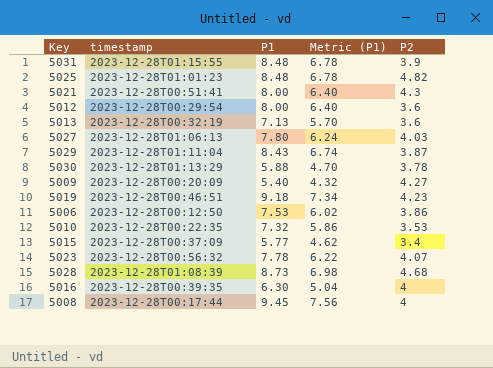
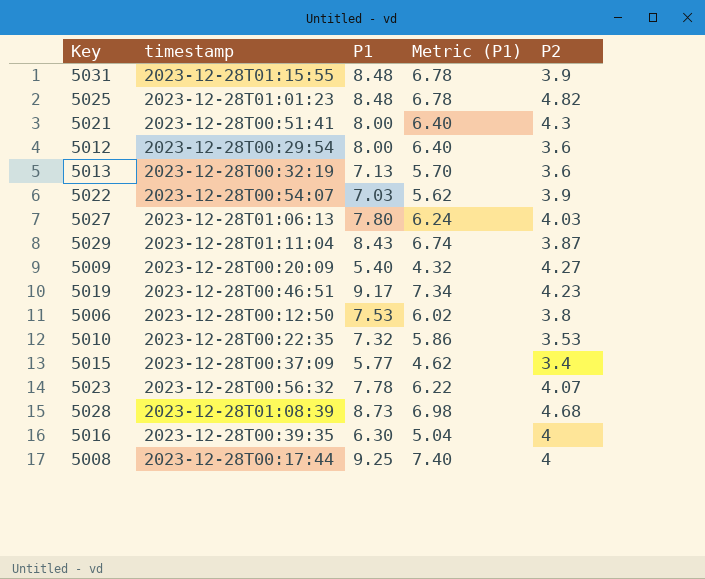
row 5030: 2023-12-28T01:13:29 | 5.88 | 4.70 | 3.78 -> none
row 5022: none -> 2023-12-28T00:54:07 | 7.03 | 5.62 | 3.9
5019 | P1: 9.18 -> 9.17
5006 | P2: 3.86 -> 3.8
5008 | P1: 9.45 -> 9.25
5008 | Metric (P1): 7.56 -> 7.40

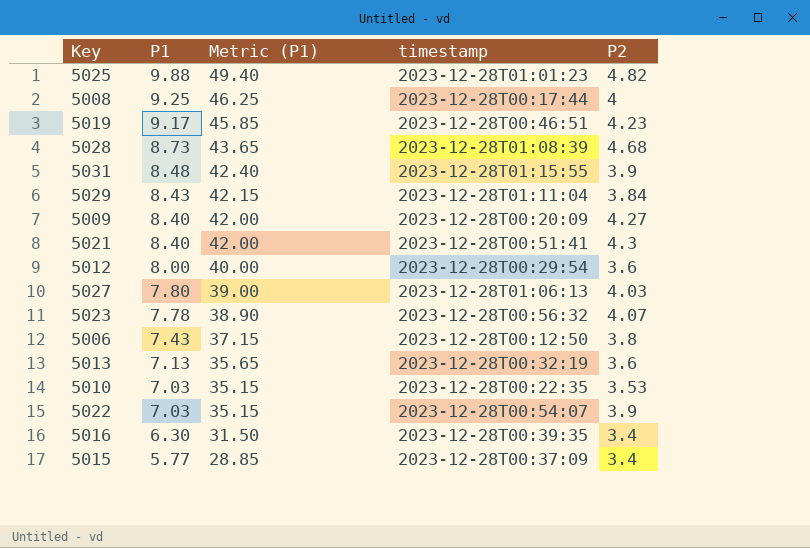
row order: none -> P1 descending
column Metric (P1) | formula: [P1] * 0.8 -> [P1] * 5
column timestamp | position: 2 -> 4
5025 | P1: 8.48 -> 9.88
5029 | P2: 3.87 -> 3.84
5009 | P1: 5.40 -> 8.40
5021 | P1: 8.00 -> 8.40
5006 | P1: 7.53 -> 7.43
5010 | P1: 7.32 -> 7.03
5016 | P2: 4 -> 3.4

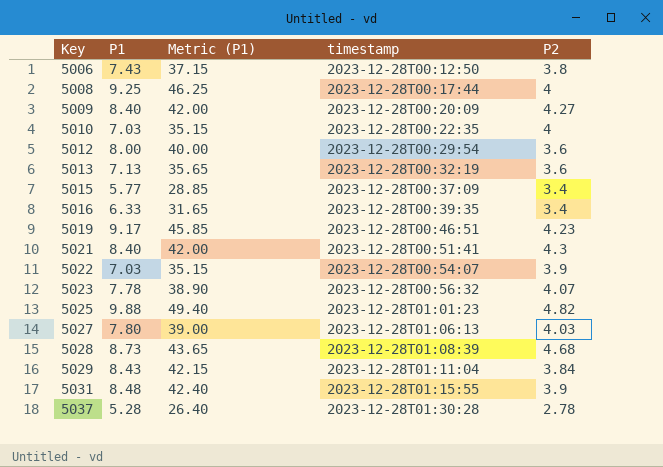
row order: P1 descending -> Key ascending
5010 | P2: 3.53 -> 4
5016 | P1: 6.30 -> 6.33
5016 | Metric (P1): 31.50 -> 31.65
row 5037: none -> 5.28 | 26.40 | 2023-12-28T01:30:28 | 2.78

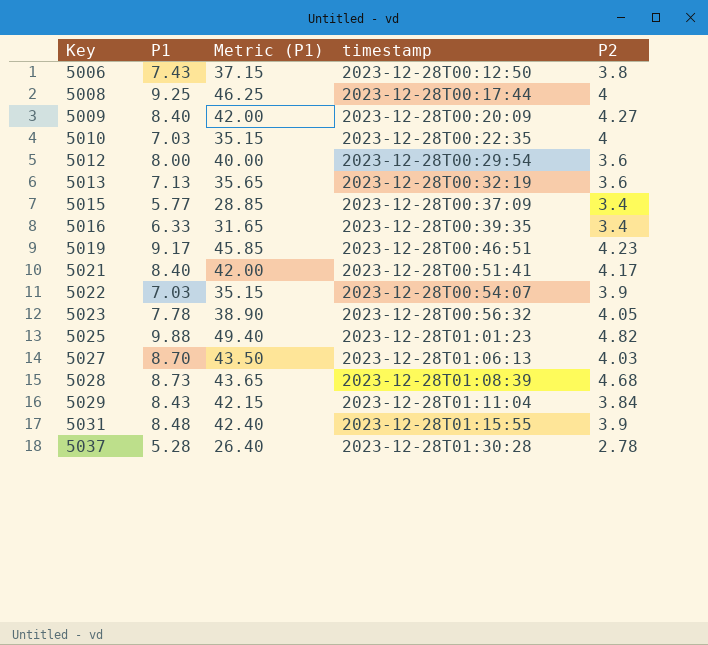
5021 | P2: 4.3 -> 4.17
5023 | P2: 4.07 -> 4.05
5027 | P1: 7.80 -> 8.70
5027 | Metric (P1): 39.00 -> 43.50

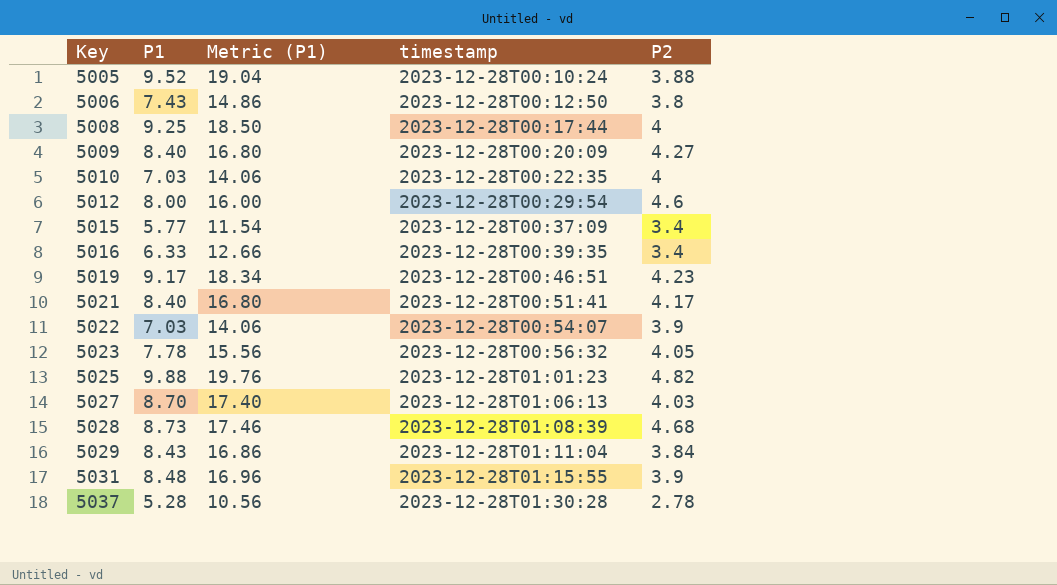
column Metric (P1) | formula: [P1] * 5 -> [P1] * 2
row 5013: 7.13 | 35.65 | 2023-12-28T00:32:19 | 3.6 -> none
row 5005: none -> 9.52 | 19.04 | 2023-12-28T00:10:24 | 3.88
5012 | P2: 3.6 -> 4.6

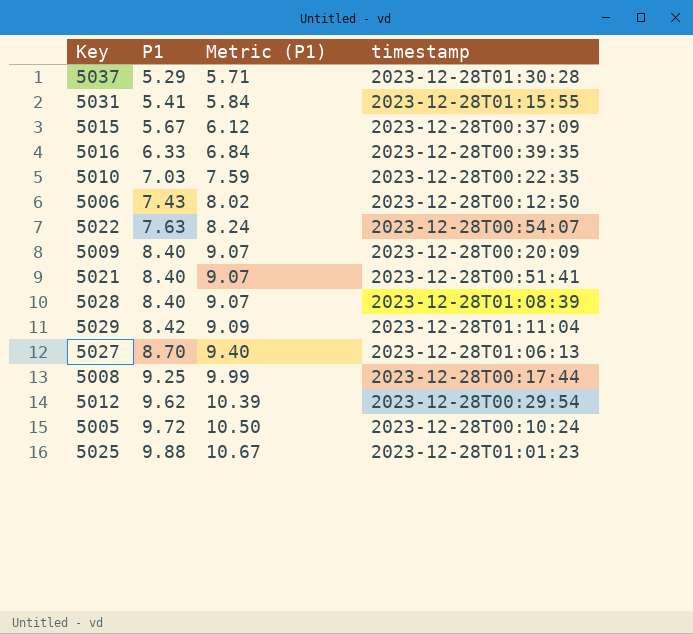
row order: Key ascending -> P1 ascending
column P2 | position: 5 -> none
column Metric (P1) | formula: [P1] * 2 -> [P1] * 1.08
row 5019: 9.17 | 18.34 | 2023-12-28T00:46:51 | 4.23 -> none
row 5023: 7.78 | 15.56 | 2023-12-28T00:56:32 | 4.05 -> none
5037 | P1: 5.28 -> 5.29
5031 | P1: 8.48 -> 5.41
5015 | P1: 5.77 -> 5.67
5022 | P1: 7.03 -> 7.63
5028 | P1: 8.73 -> 8.40
5029 | P1: 8.43 -> 8.42
5012 | P1: 8.00 -> 9.62
5005 | P1: 9.52 -> 9.72

